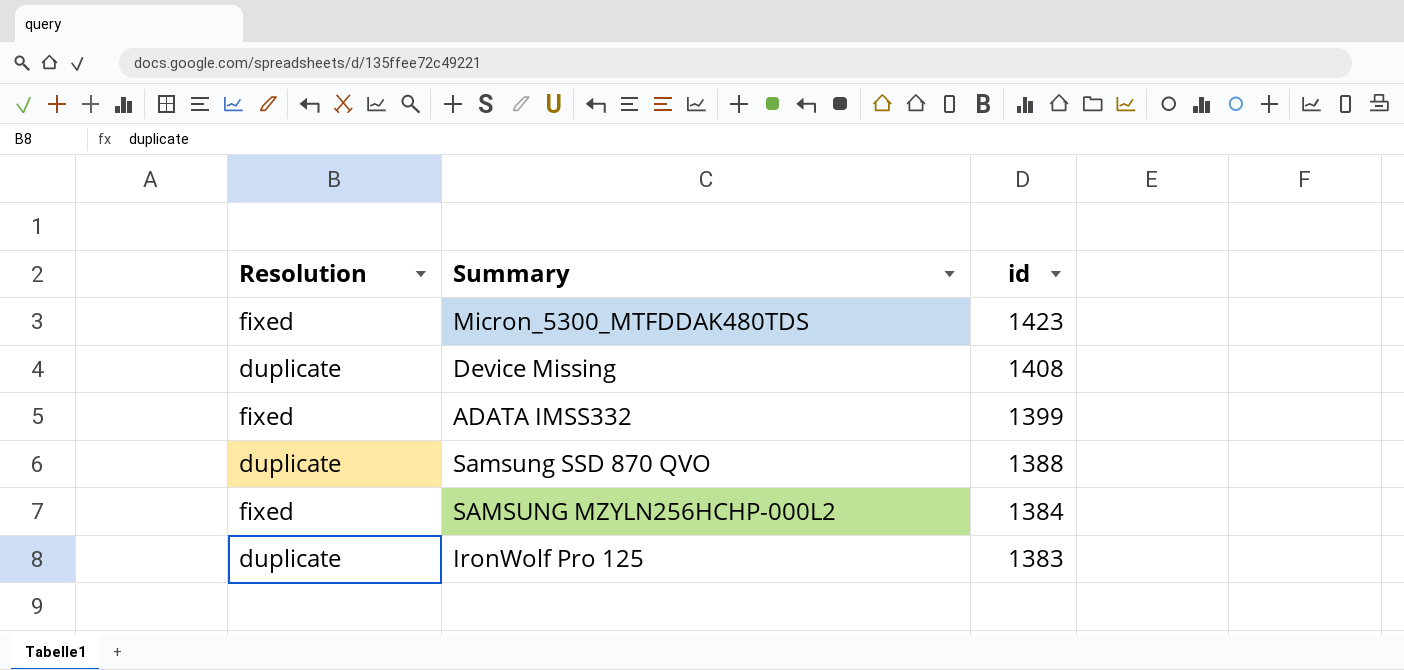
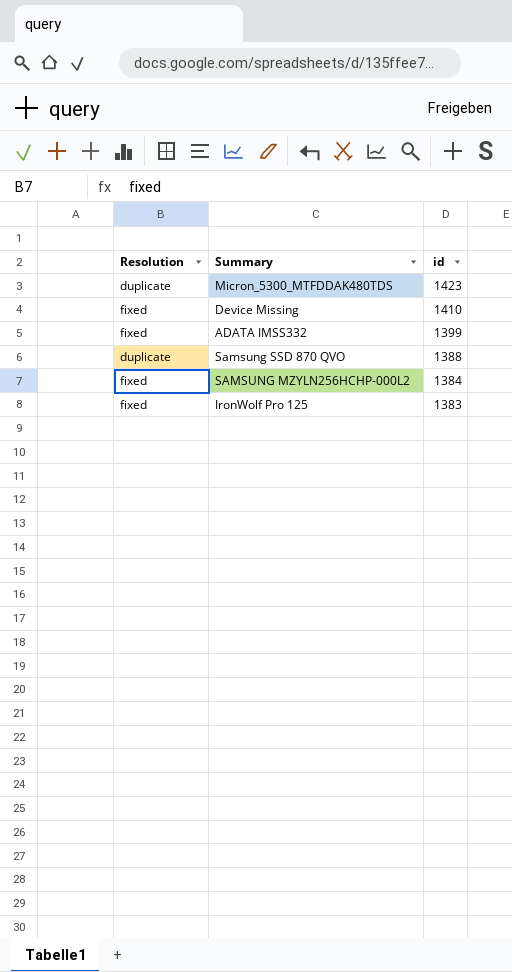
Micron_5300_MTFDDAK480TDS | Resolution: fixed -> duplicate
Device Missing | Resolution: duplicate -> fixed
Device Missing | id: 1408 -> 1410
IronWolf Pro 125 | Resolution: duplicate -> fixed

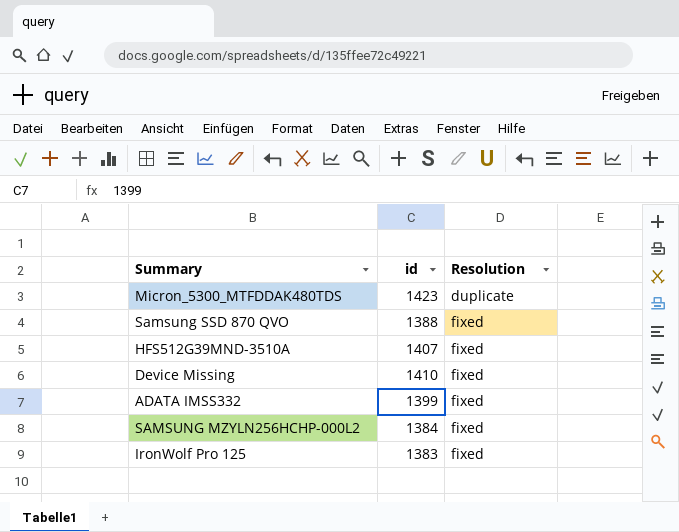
row order: id descending -> Resolution ascending
column Resolution | position: 1 -> 3
Samsung SSD 870 QVO | Resolution: duplicate -> fixed
row HFS512G39MND-3510A: none -> 1407 | fixed

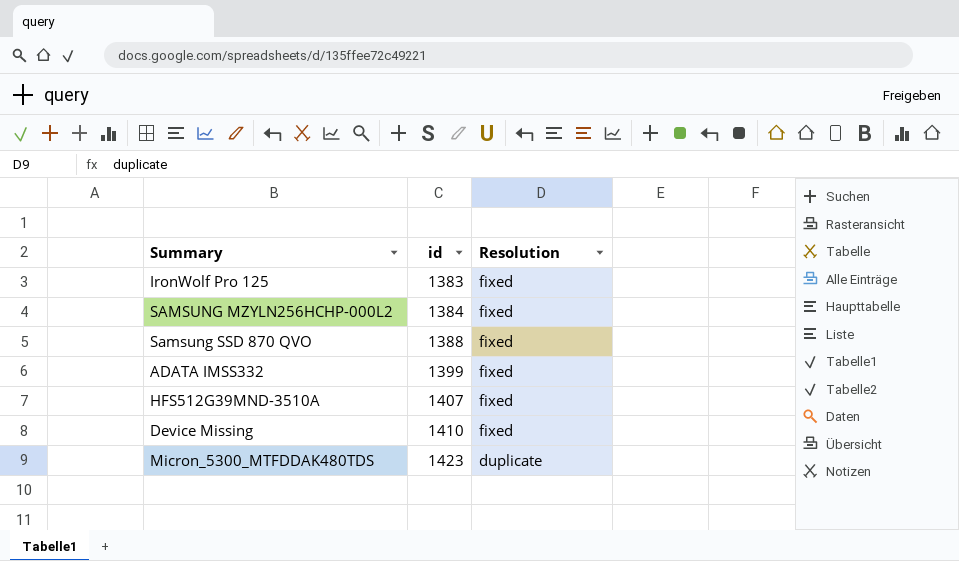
row order: Resolution ascending -> id ascending

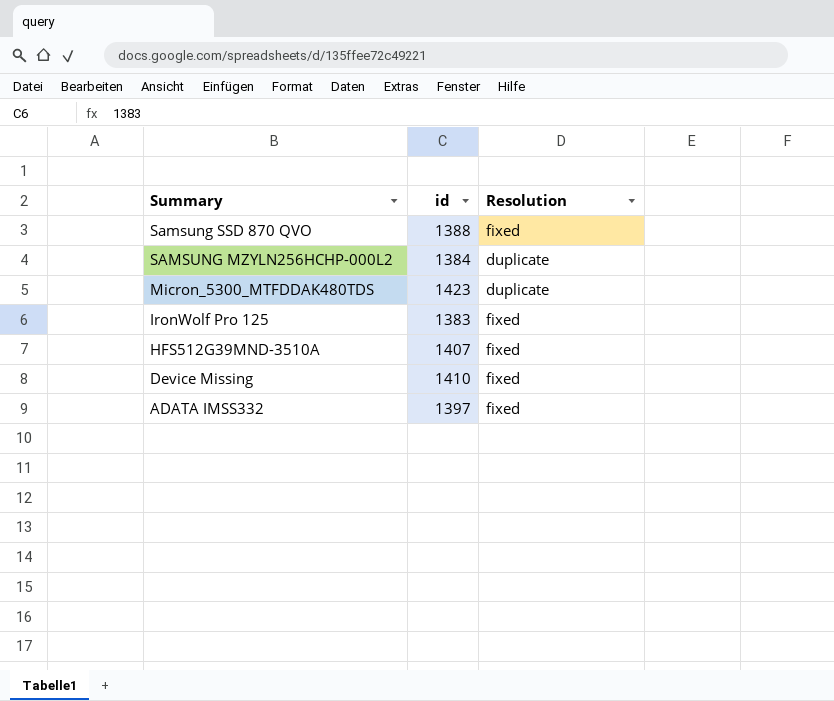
row order: id ascending -> Summary descending
SAMSUNG MZYLN256HCHP-000L2 | Resolution: fixed -> duplicate
ADATA IMSS332 | id: 1399 -> 1397

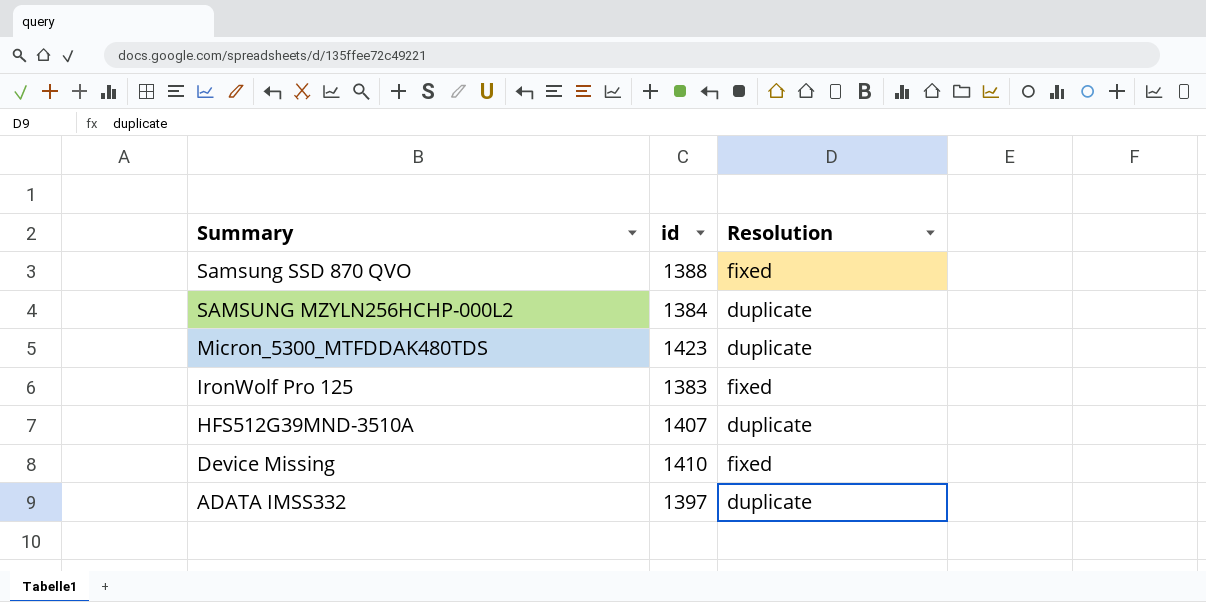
HFS512G39MND-3510A | Resolution: fixed -> duplicate
ADATA IMSS332 | Resolution: fixed -> duplicate

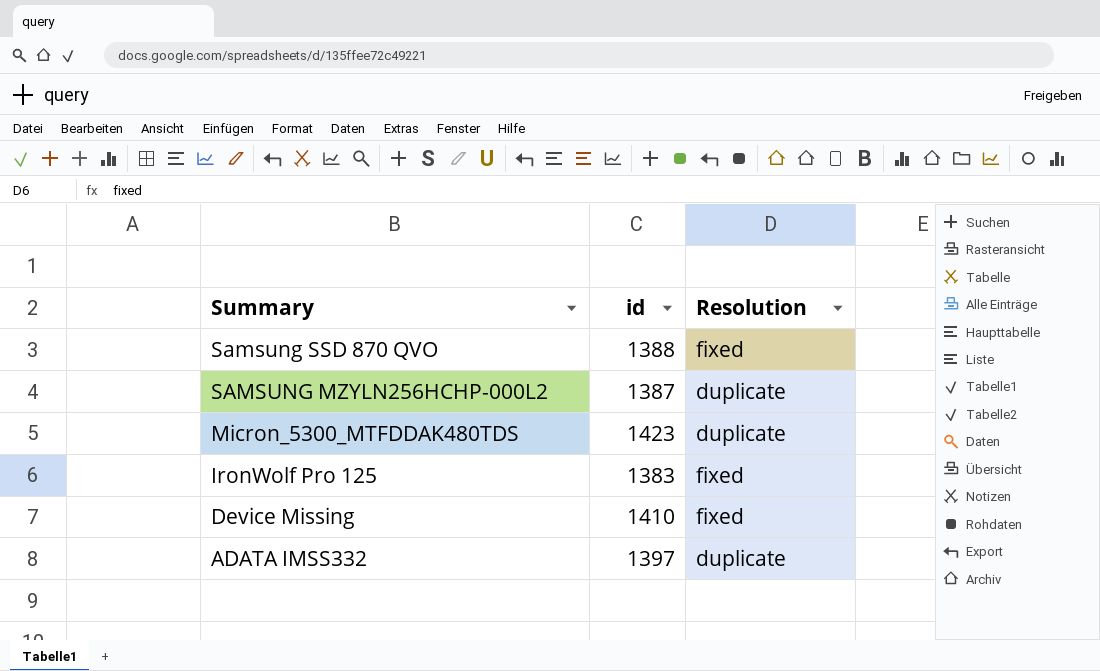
row HFS512G39MND-3510A: 1407 | duplicate -> none
SAMSUNG MZYLN256HCHP-000L2 | id: 1384 -> 1387

